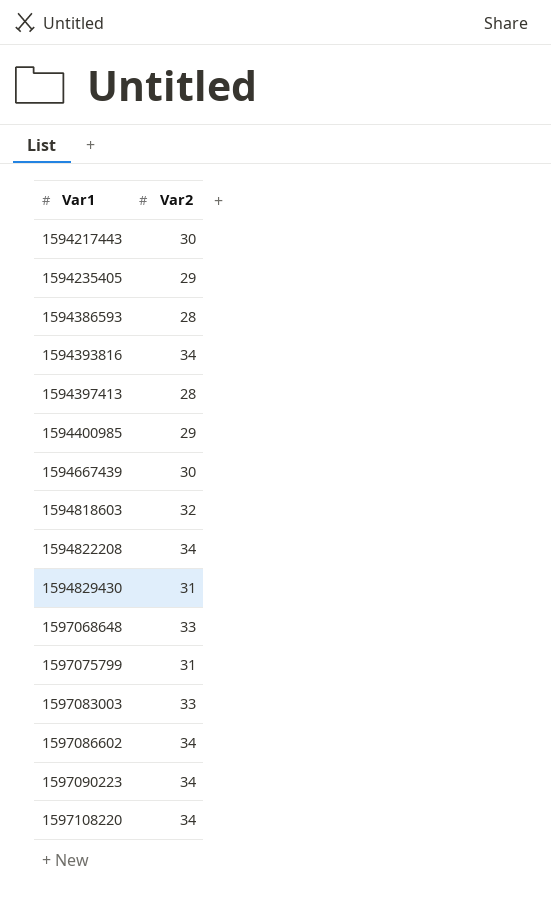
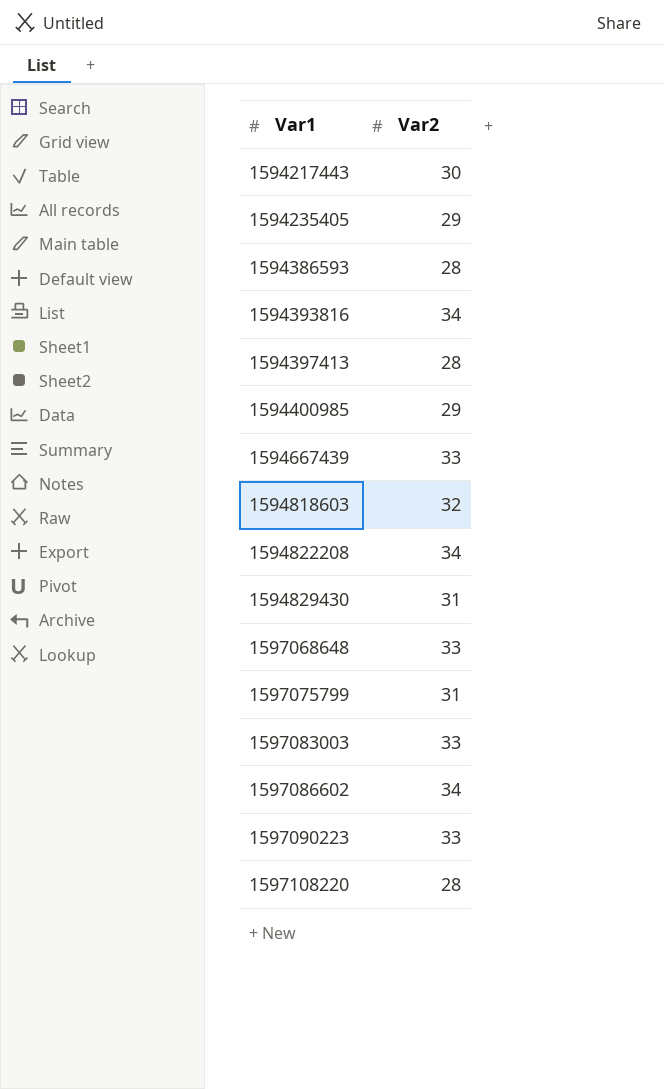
1594667439 | Var2: 30 -> 33
1597090223 | Var2: 34 -> 33
1597108220 | Var2: 34 -> 28

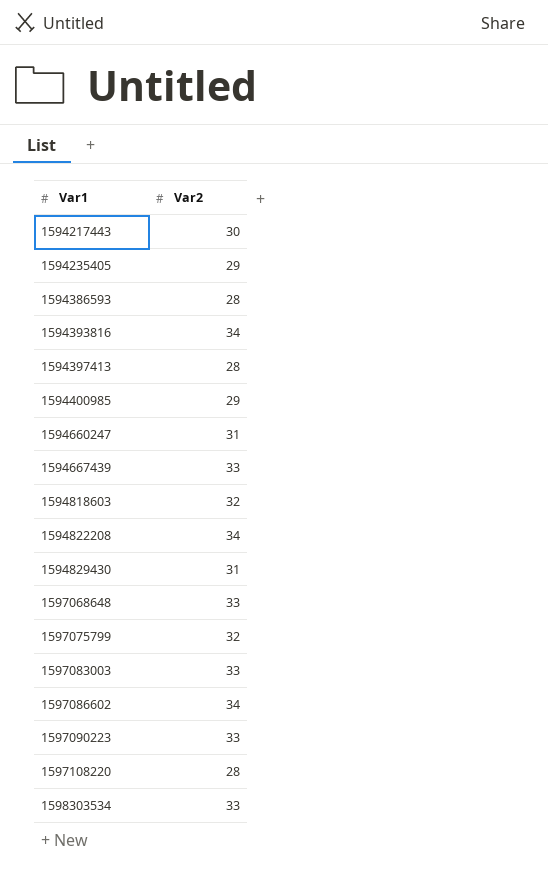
row 1594660247: none -> 31
1597075799 | Var2: 31 -> 32
row 1598303534: none -> 33

